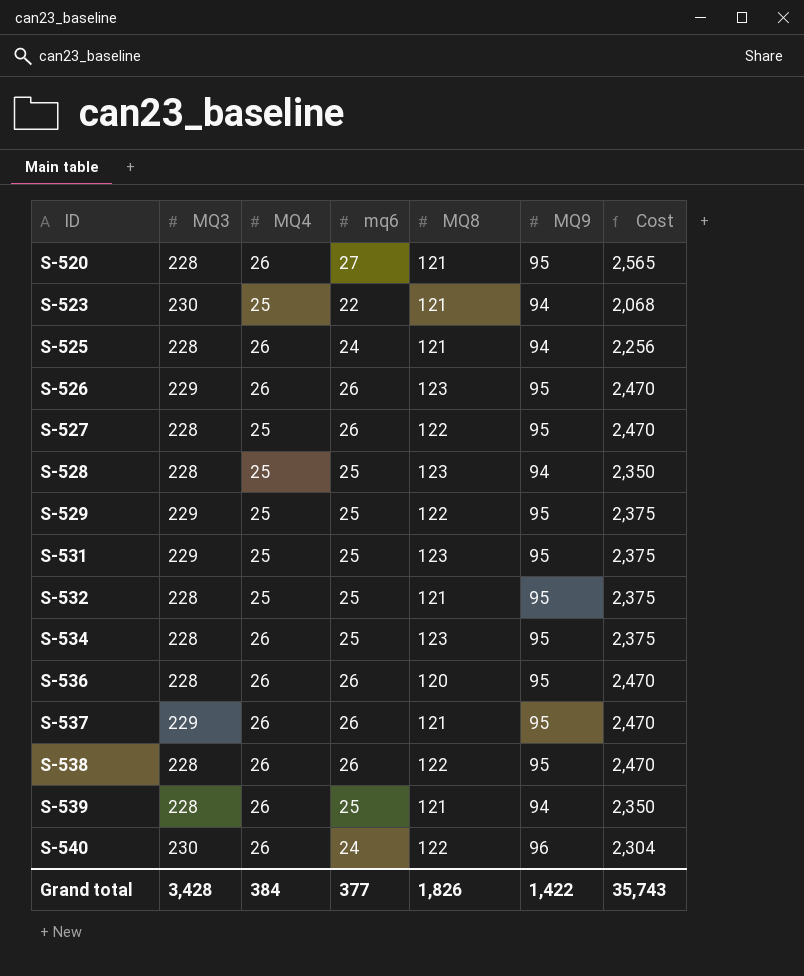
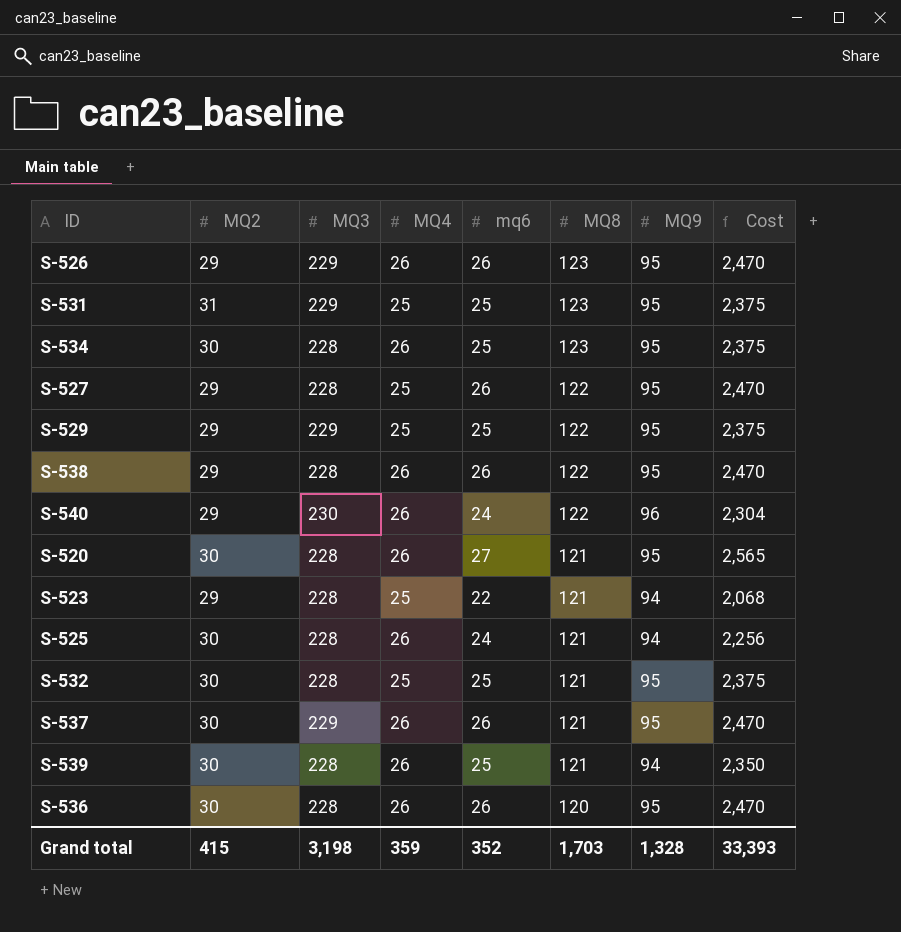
row order: ID ascending -> MQ8 descending
column MQ2 | position: none -> 2
row S-528: 228 | 25 | 25 | 123 | 94 | 2,350 -> none
S-523 | MQ3: 230 -> 228
Grand total | MQ3: 3,428 -> 3,198
Grand total | MQ4: 384 -> 359
Grand total | mq6: 377 -> 352
Grand total | MQ8: 1,826 -> 1,703
Grand total | MQ9: 1,422 -> 1,328
Grand total | Cost: 35,743 -> 33,393

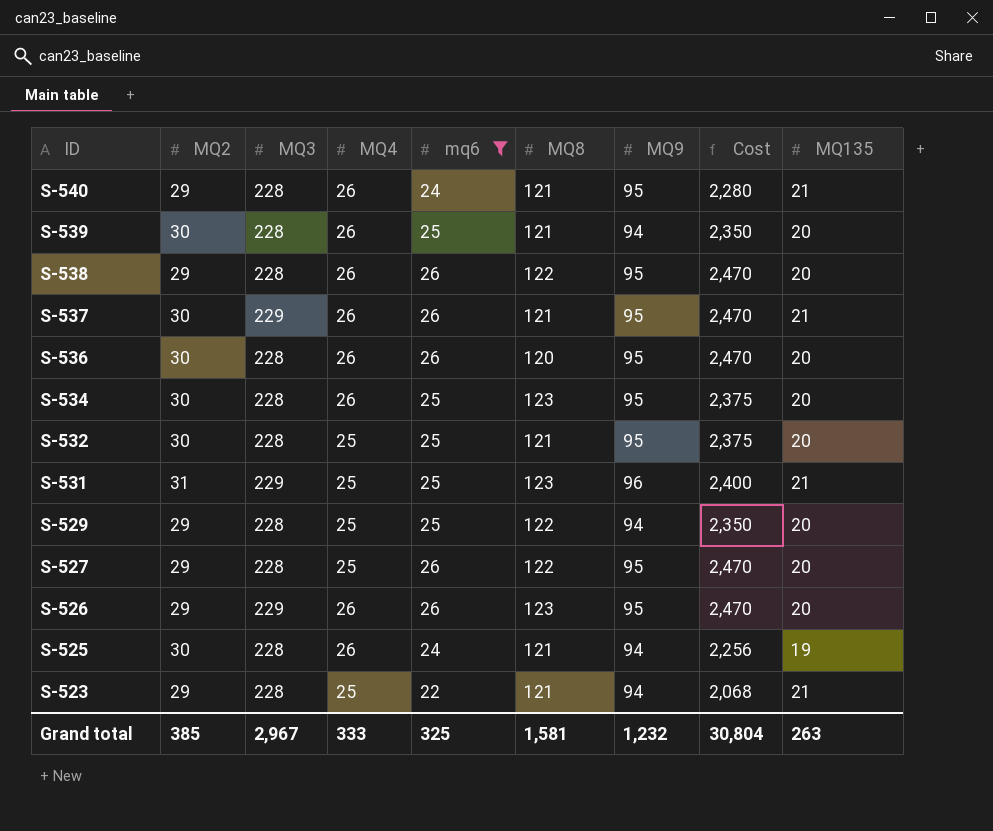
filter: none -> mq6 != 27
row order: MQ8 descending -> ID descending
column MQ135 | position: none -> 9
S-540 | MQ3: 230 -> 228
S-540 | MQ8: 122 -> 121
S-540 | MQ9: 96 -> 95
S-540 | Cost: 2,304 -> 2,280
S-531 | MQ9: 95 -> 96
S-531 | Cost: 2,375 -> 2,400
S-529 | MQ3: 229 -> 228
S-529 | MQ9: 95 -> 94
S-529 | Cost: 2,375 -> 2,350
Grand total | MQ2: 415 -> 385
Grand total | MQ3: 3,198 -> 2,967
Grand total | MQ4: 359 -> 333
Grand total | mq6: 352 -> 325
Grand total | MQ8: 1,703 -> 1,581
Grand total | MQ9: 1,328 -> 1,232
Grand total | Cost: 33,393 -> 30,804

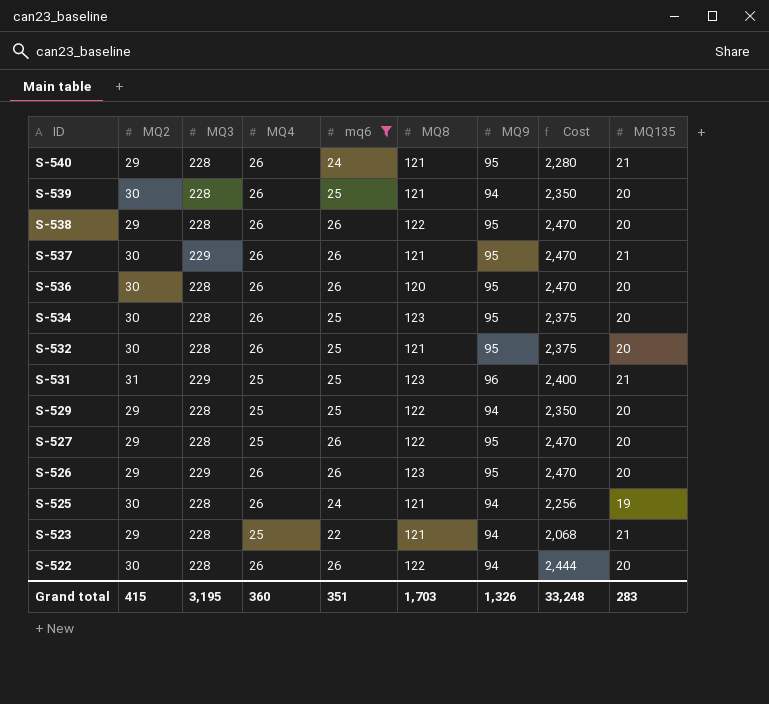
S-532 | MQ4: 25 -> 26
row S-522: none -> 30 | 228 | 26 | 26 | 122 | 94 | 2,444 | 20
Grand total | MQ2: 385 -> 415
Grand total | MQ3: 2,967 -> 3,195
Grand total | MQ4: 333 -> 360
Grand total | mq6: 325 -> 351
Grand total | MQ8: 1,581 -> 1,703
Grand total | MQ9: 1,232 -> 1,326
Grand total | Cost: 30,804 -> 33,248
Grand total | MQ135: 263 -> 283

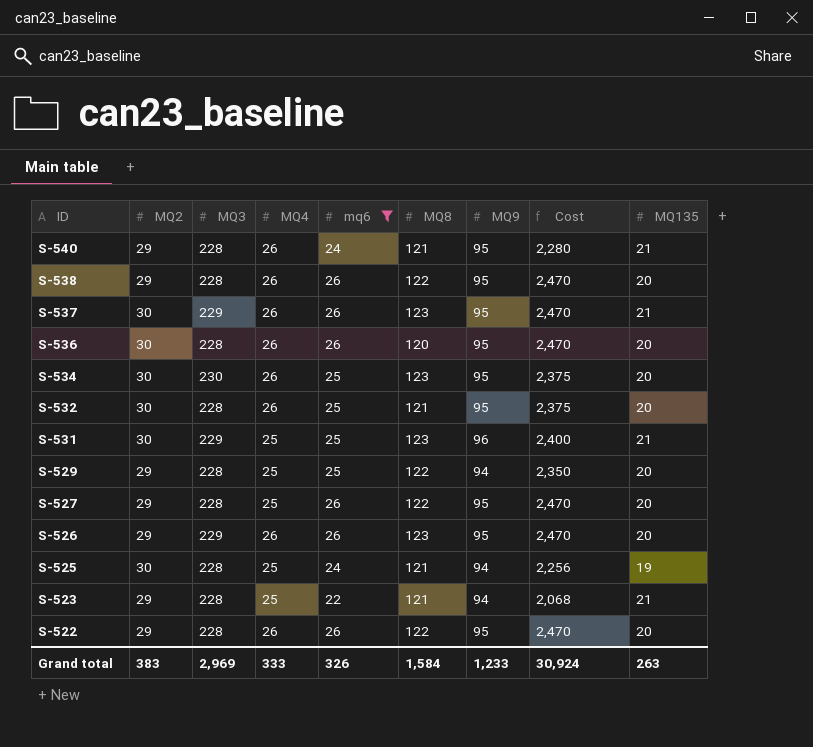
row S-539: 30 | 228 | 26 | 25 | 121 | 94 | 2,350 | 20 -> none
S-537 | MQ8: 121 -> 123
S-534 | MQ3: 228 -> 230
S-531 | MQ2: 31 -> 30
S-525 | MQ4: 26 -> 25
S-522 | MQ2: 30 -> 29
S-522 | MQ9: 94 -> 95
S-522 | Cost: 2,444 -> 2,470
Grand total | MQ2: 415 -> 383
Grand total | MQ3: 3,195 -> 2,969
Grand total | MQ4: 360 -> 333
Grand total | mq6: 351 -> 326
Grand total | MQ8: 1,703 -> 1,584
Grand total | MQ9: 1,326 -> 1,233
Grand total | Cost: 33,248 -> 30,924
Grand total | MQ135: 283 -> 263

